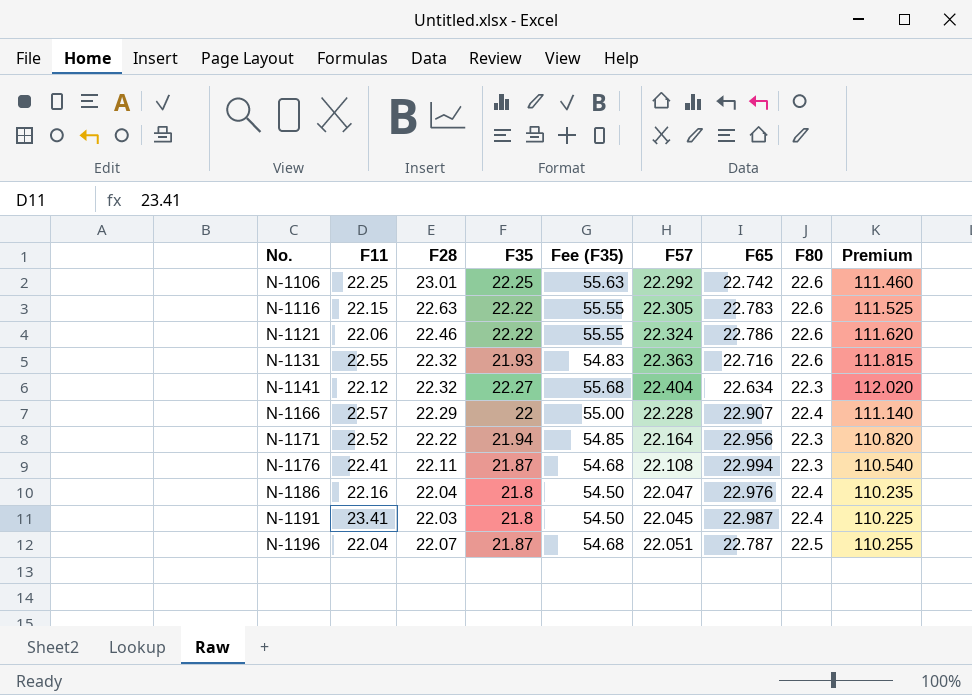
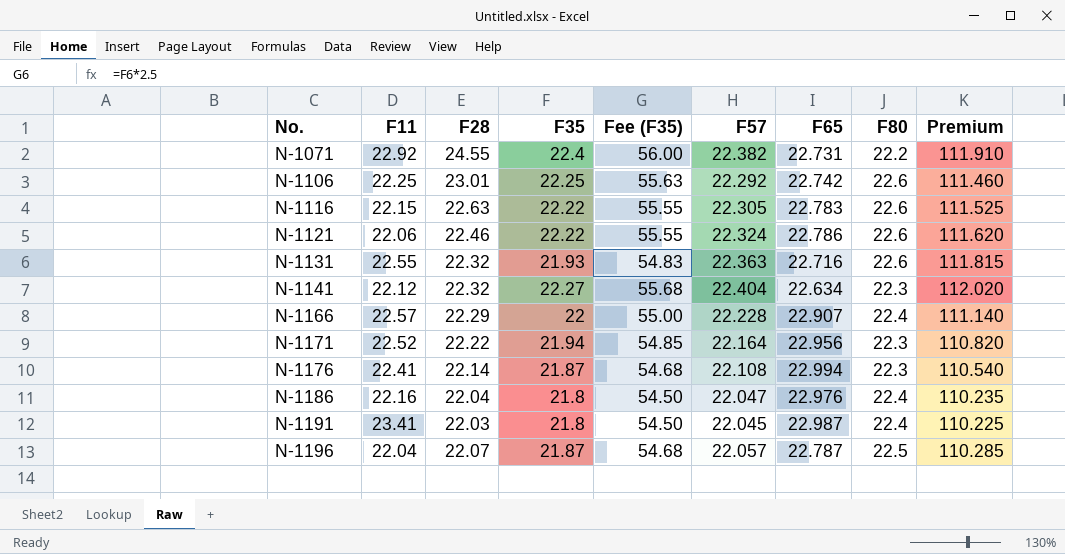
row N-1071: none -> 22.92 | 24.55 | 22.4 | 56.00 | 22.382 | 22.731 | 22.2 | 111.910
N-1176 | F28: 22.11 -> 22.14
N-1196 | F57: 22.051 -> 22.057
N-1196 | Premium: 110.255 -> 110.285

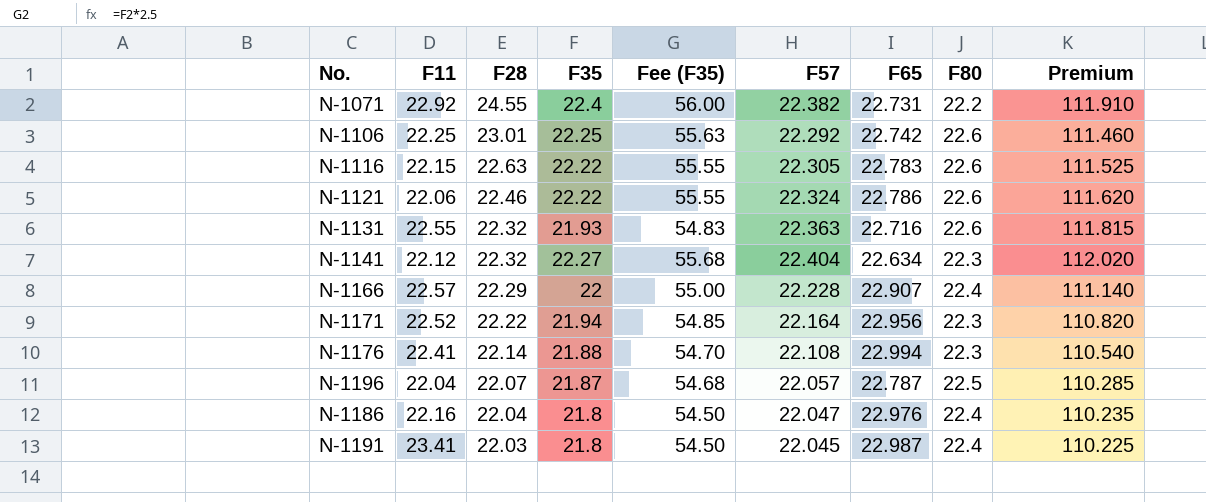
row order: No. ascending -> F28 descending
N-1176 | F35: 21.87 -> 21.88
N-1176 | Fee (F35): 54.68 -> 54.70

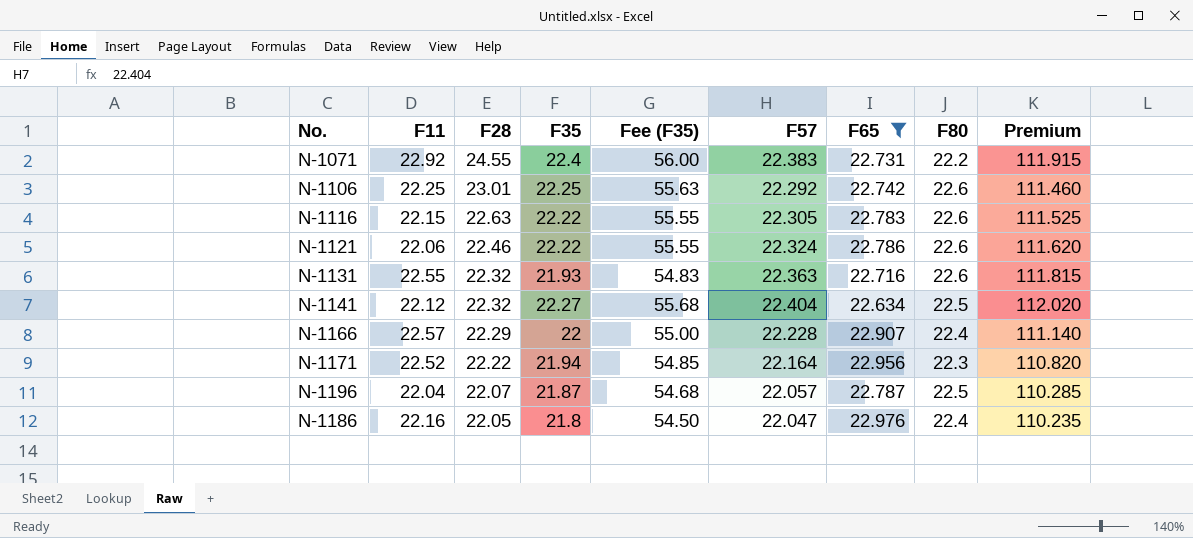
filter: none -> F65 <= 22.976
N-1071 | F57: 22.382 -> 22.383
N-1071 | Premium: 111.910 -> 111.915
N-1141 | F80: 22.3 -> 22.5
N-1186 | F28: 22.04 -> 22.05

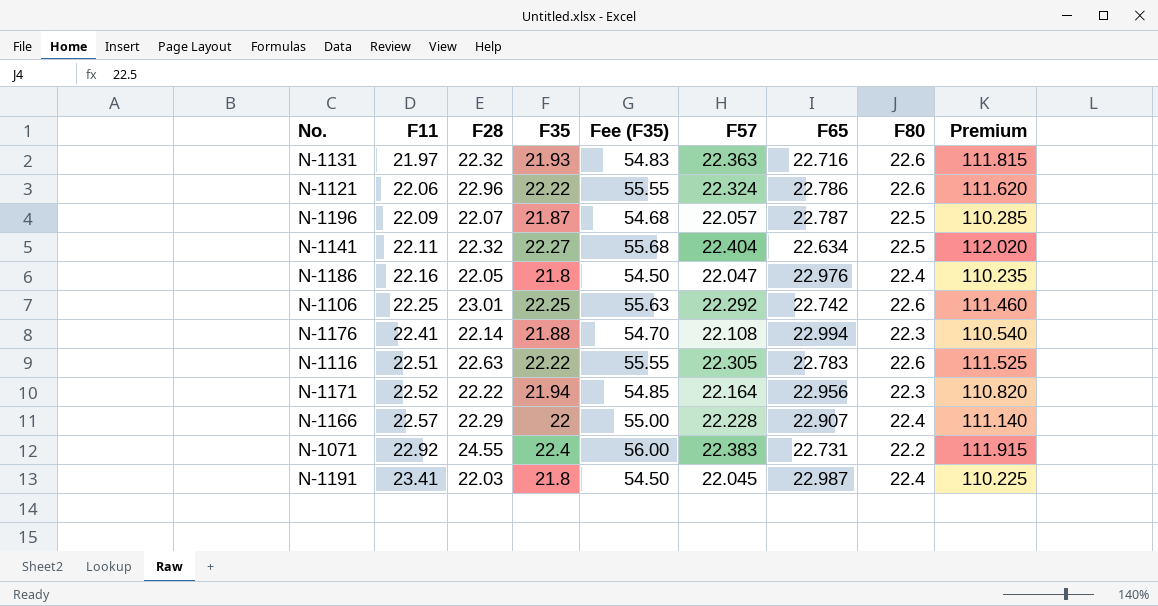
filter: F65 <= 22.976 -> none
row order: F28 descending -> F11 ascending
N-1131 | F11: 22.55 -> 21.97
N-1121 | F28: 22.46 -> 22.96
N-1196 | F11: 22.04 -> 22.09
N-1141 | F11: 22.12 -> 22.11
N-1116 | F11: 22.15 -> 22.51

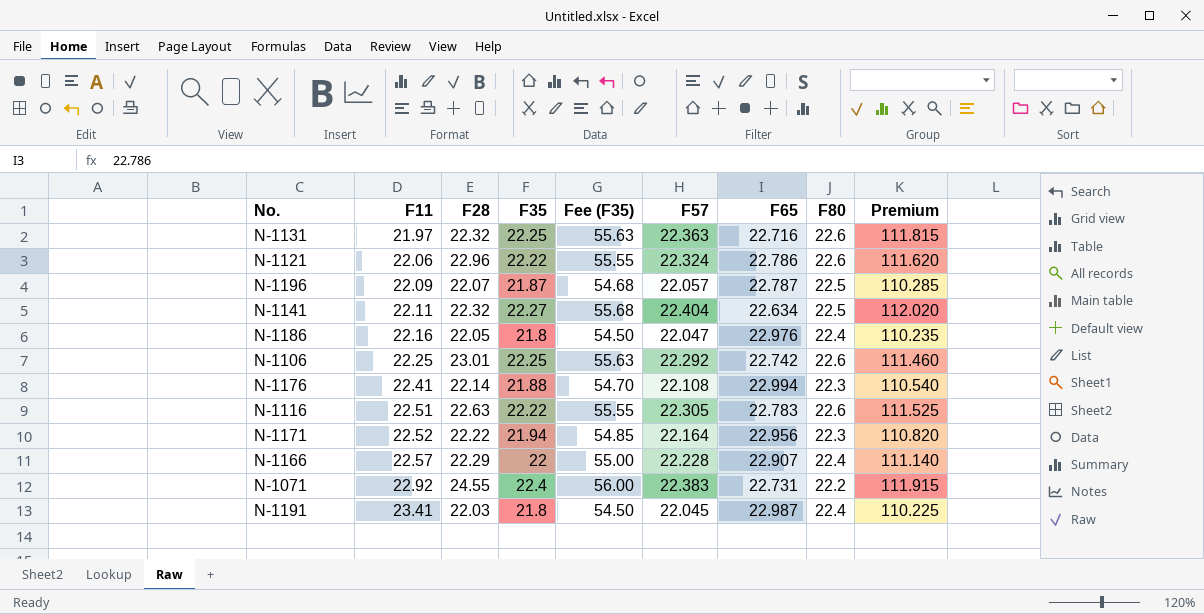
N-1131 | F35: 21.93 -> 22.25
N-1131 | Fee (F35): 54.83 -> 55.63

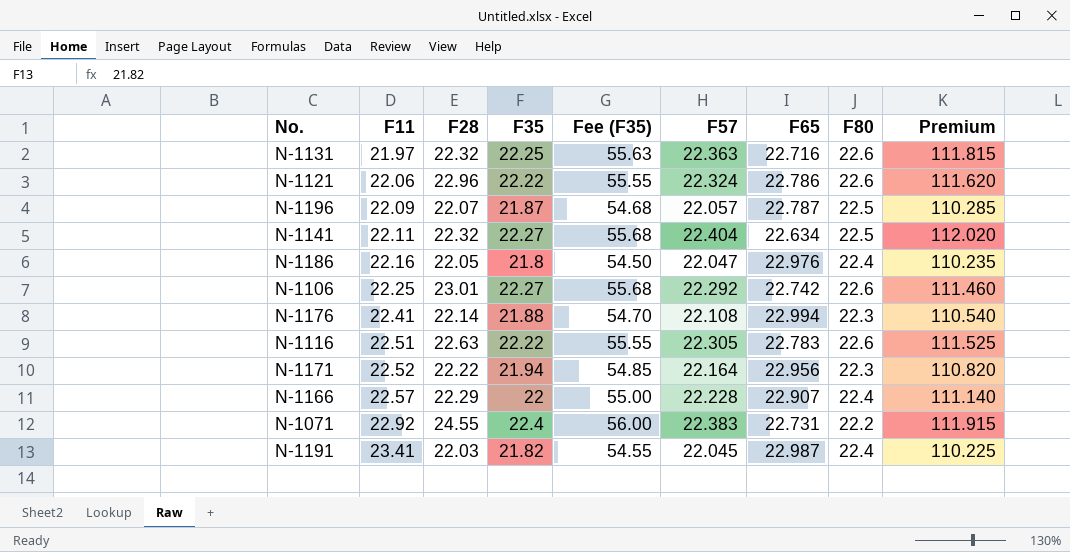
N-1106 | F35: 22.25 -> 22.27
N-1106 | Fee (F35): 55.63 -> 55.68
N-1191 | F35: 21.8 -> 21.82
N-1191 | Fee (F35): 54.50 -> 54.55

